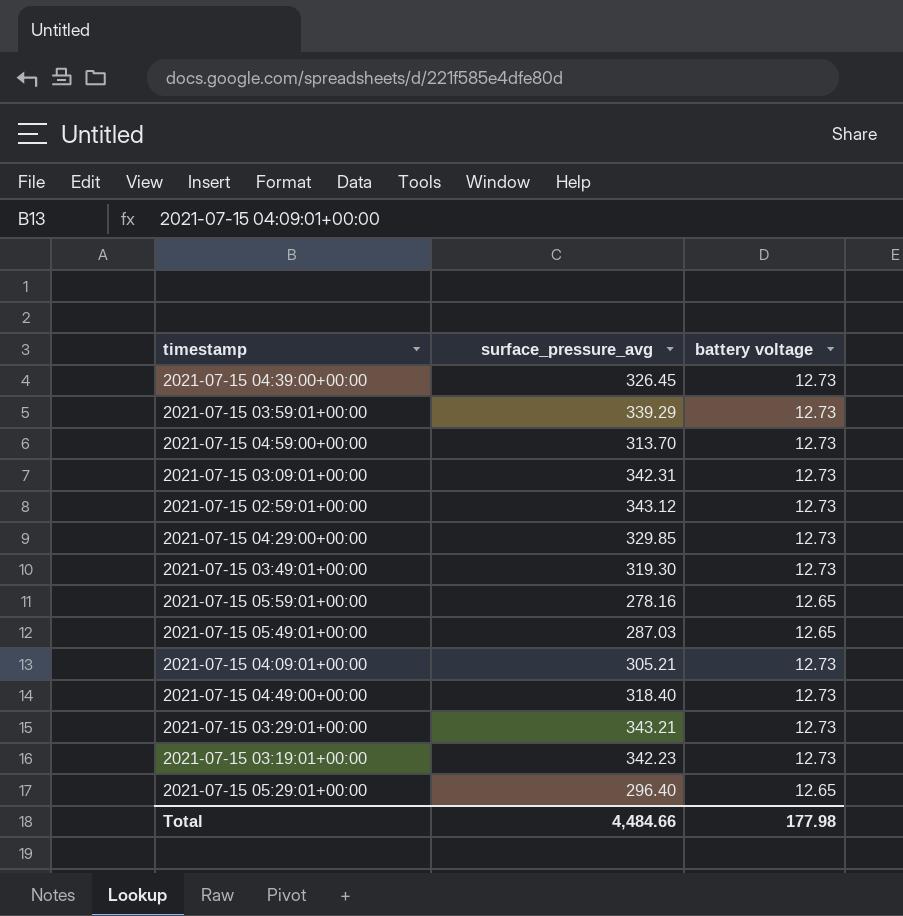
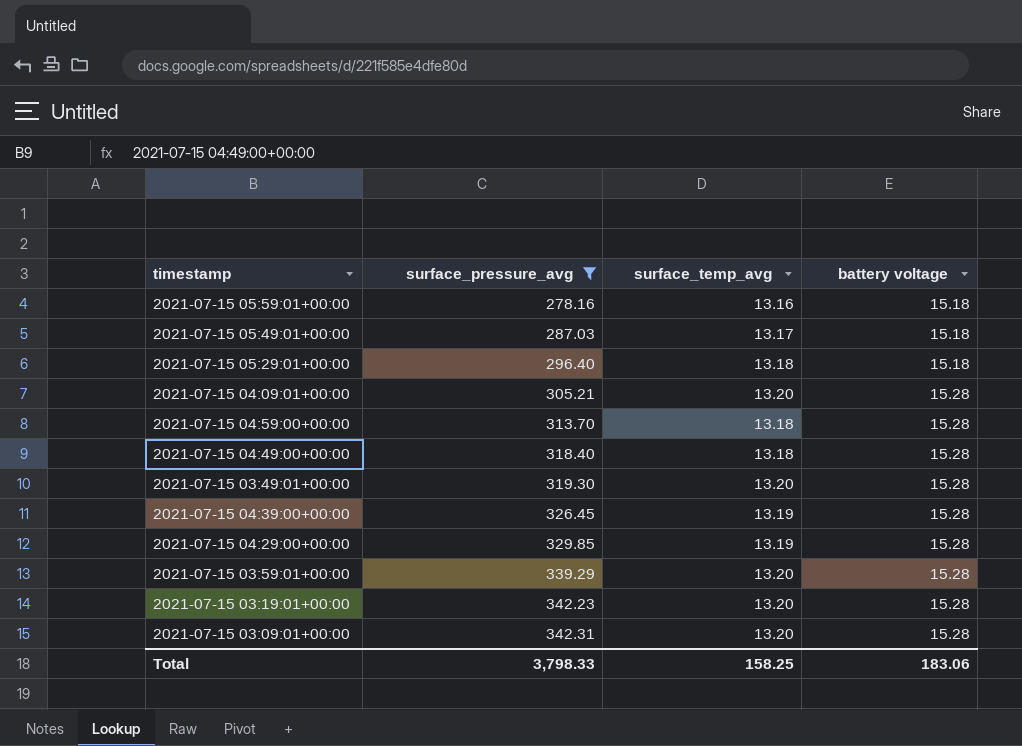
filter: none -> surface_pressure_avg <= 342.31
row order: none -> surface_pressure_avg ascending
column surface_temp_avg | position: none -> 3
2021-07-15 05:59:01+00:00 | battery voltage: 12.65 -> 15.18
2021-07-15 05:49:01+00:00 | battery voltage: 12.65 -> 15.18
2021-07-15 05:29:01+00:00 | battery voltage: 12.65 -> 15.18
2021-07-15 04:09:01+00:00 | battery voltage: 12.73 -> 15.28
2021-07-15 04:59:00+00:00 | battery voltage: 12.73 -> 15.28
2021-07-15 04:49:00+00:00 | battery voltage: 12.73 -> 15.28
2021-07-15 03:49:01+00:00 | battery voltage: 12.73 -> 15.28
2021-07-15 04:39:00+00:00 | battery voltage: 12.73 -> 15.28
2021-07-15 04:29:00+00:00 | battery voltage: 12.73 -> 15.28
2021-07-15 03:59:01+00:00 | battery voltage: 12.73 -> 15.28
2021-07-15 03:19:01+00:00 | battery voltage: 12.73 -> 15.28
2021-07-15 03:09:01+00:00 | battery voltage: 12.73 -> 15.28
Total | surface_pressure_avg: 4,484.66 -> 3,798.33
Total | battery voltage: 177.98 -> 183.06

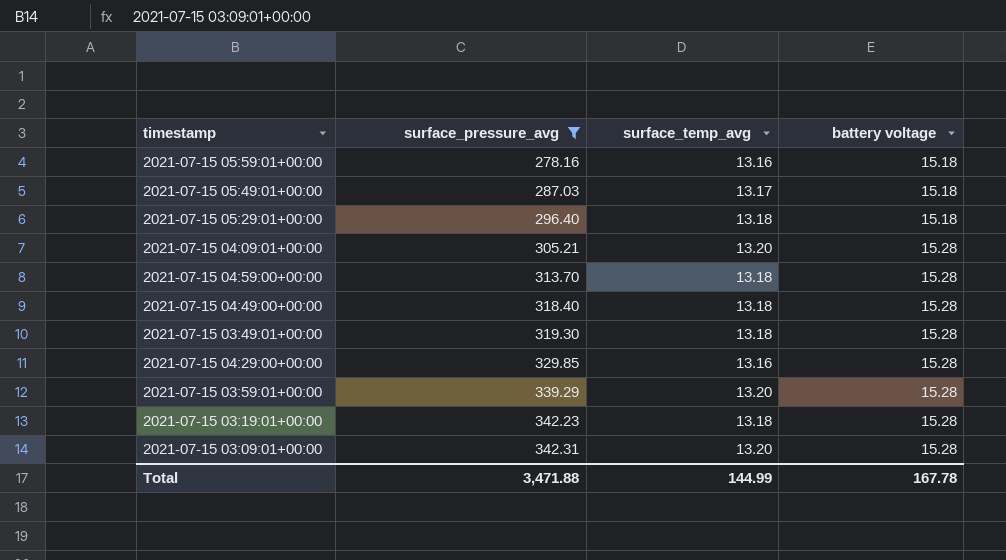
row 2021-07-15 04:39:00+00:00: 326.45 | 13.19 | 15.28 -> none
2021-07-15 03:49:01+00:00 | surface_temp_avg: 13.20 -> 13.18
2021-07-15 04:29:00+00:00 | surface_temp_avg: 13.19 -> 13.16
2021-07-15 03:19:01+00:00 | surface_temp_avg: 13.20 -> 13.18
Total | surface_pressure_avg: 3,798.33 -> 3,471.88
Total | surface_temp_avg: 158.25 -> 144.99
Total | battery voltage: 183.06 -> 167.78

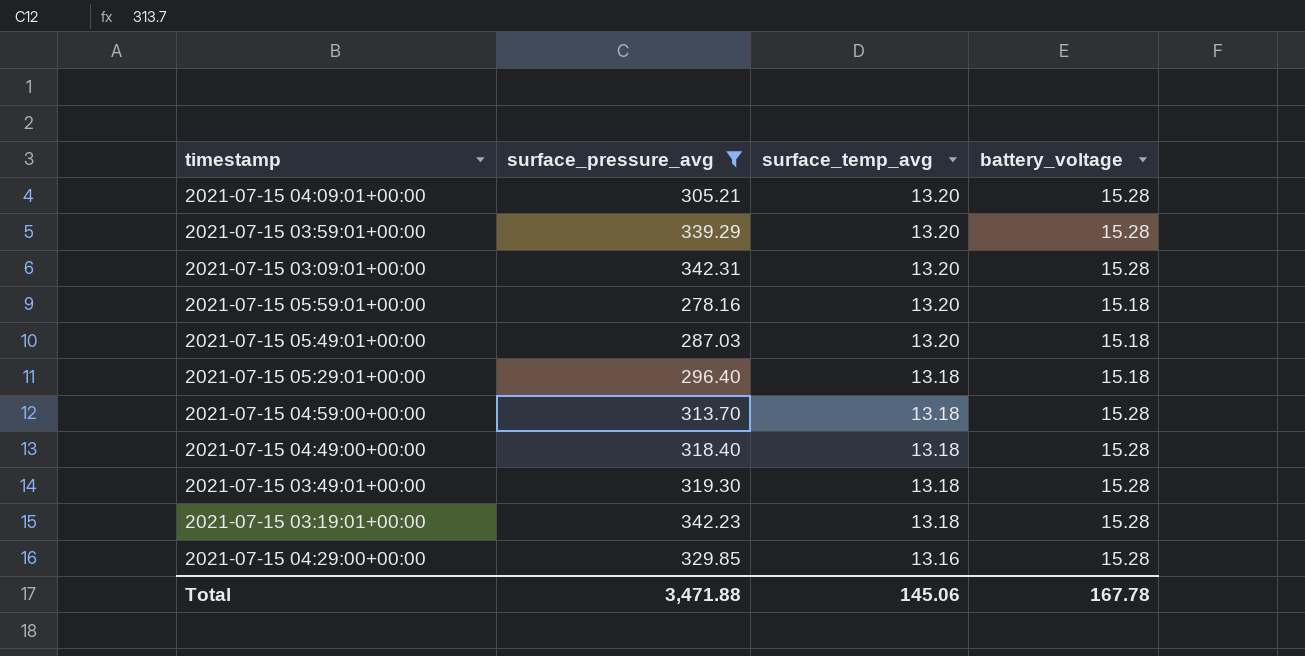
row order: surface_pressure_avg ascending -> surface_temp_avg descending
column name: battery voltage -> battery_voltage
2021-07-15 05:59:01+00:00 | surface_temp_avg: 13.16 -> 13.20
2021-07-15 05:49:01+00:00 | surface_temp_avg: 13.17 -> 13.20
Total | surface_temp_avg: 144.99 -> 145.06

